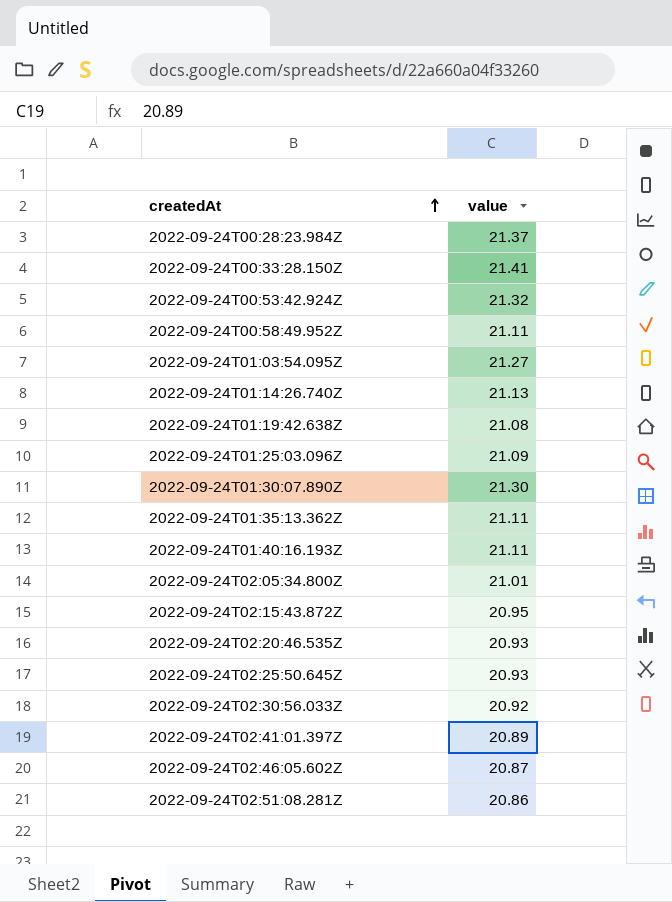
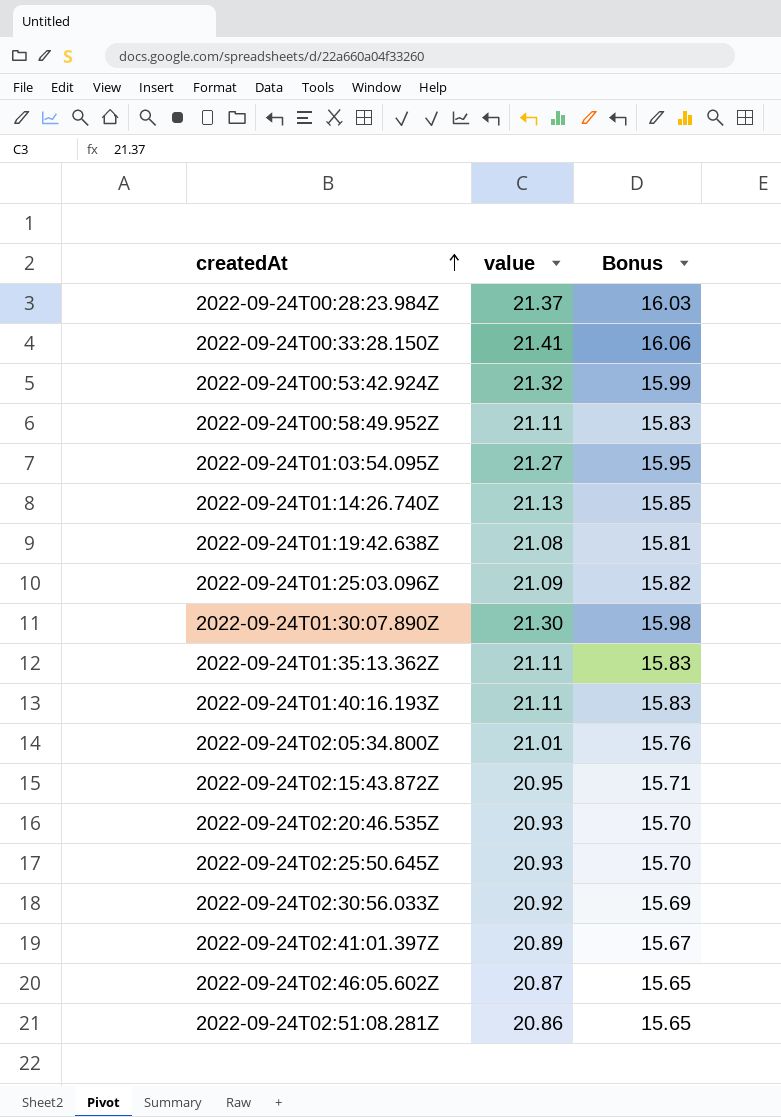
column Bonus | formula: none -> [value] * 0.75

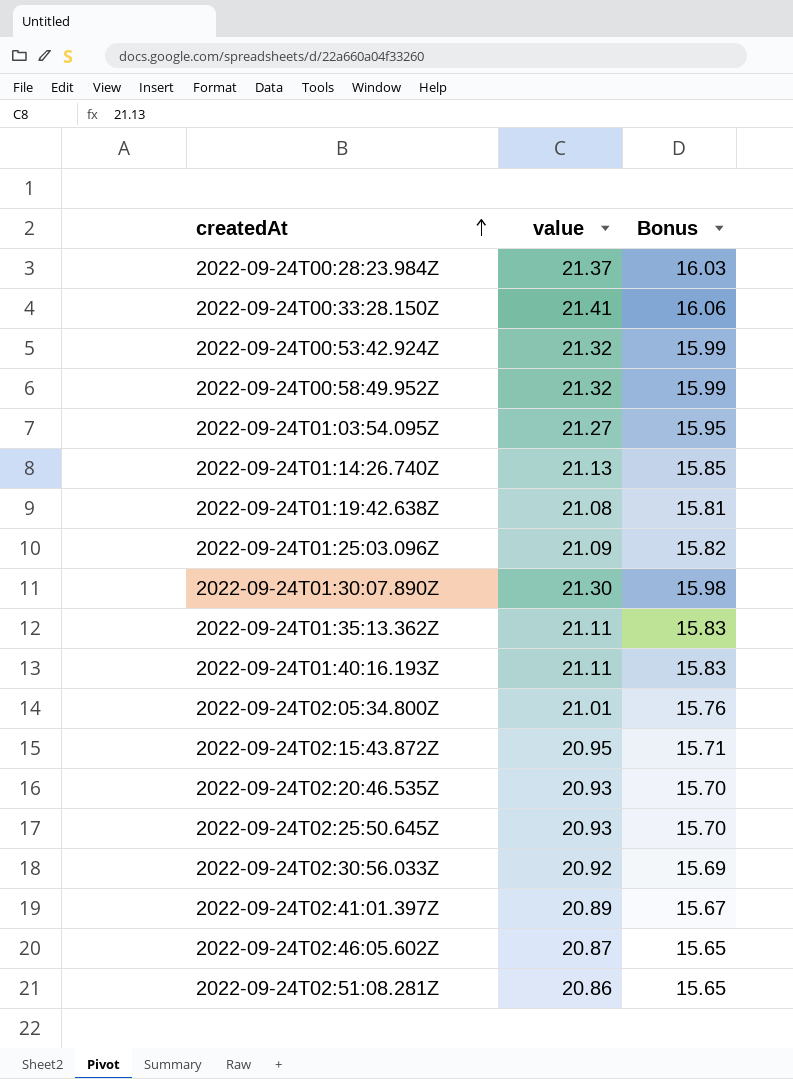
2022-09-24T00:58:49.952Z | value: 21.11 -> 21.32
2022-09-24T00:58:49.952Z | Bonus: 15.83 -> 15.99

